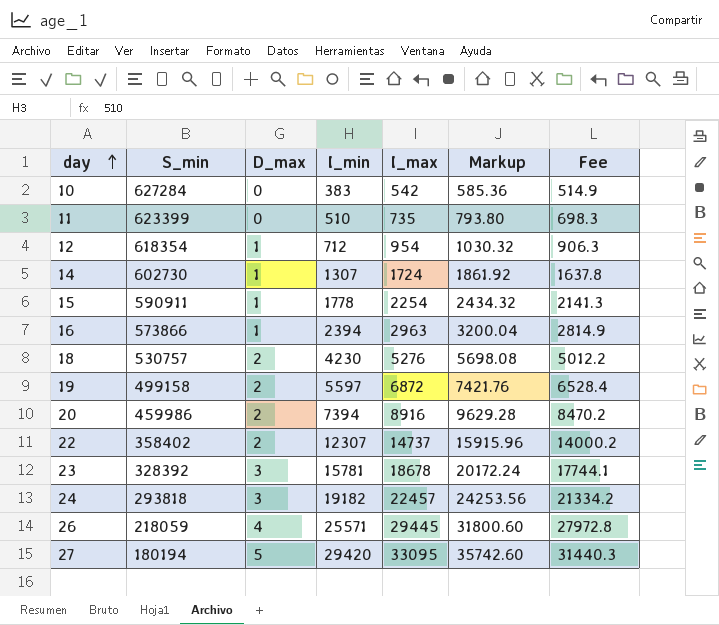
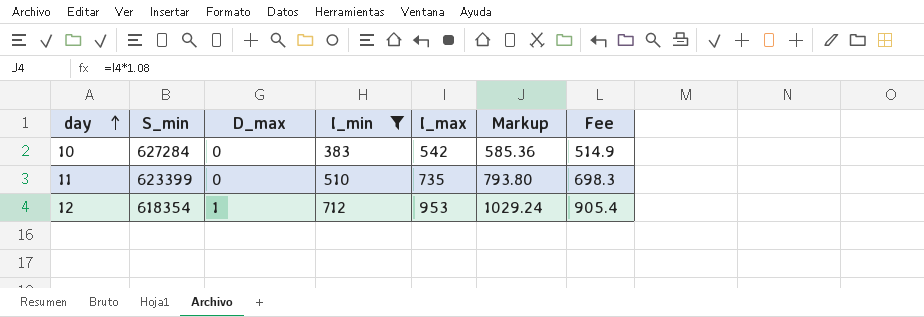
filter: none -> I_min <= 712
12 | I_max: 954 -> 953
12 | Markup: 1030.32 -> 1029.24
12 | Fee: 906.3 -> 905.4

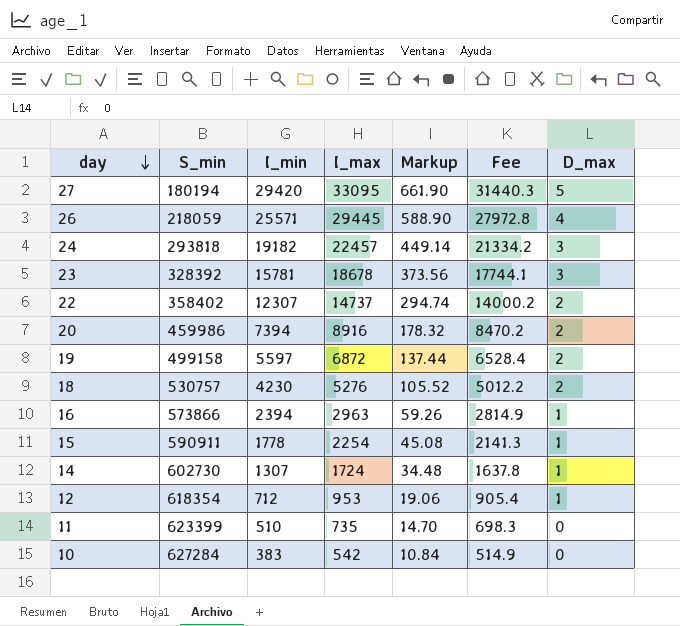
filter: I_min <= 712 -> none
row order: day ascending -> day descending
column Markup | formula: [I_max] * 1.08 -> [I_max] * 0.02
column D_max | position: 3 -> 7

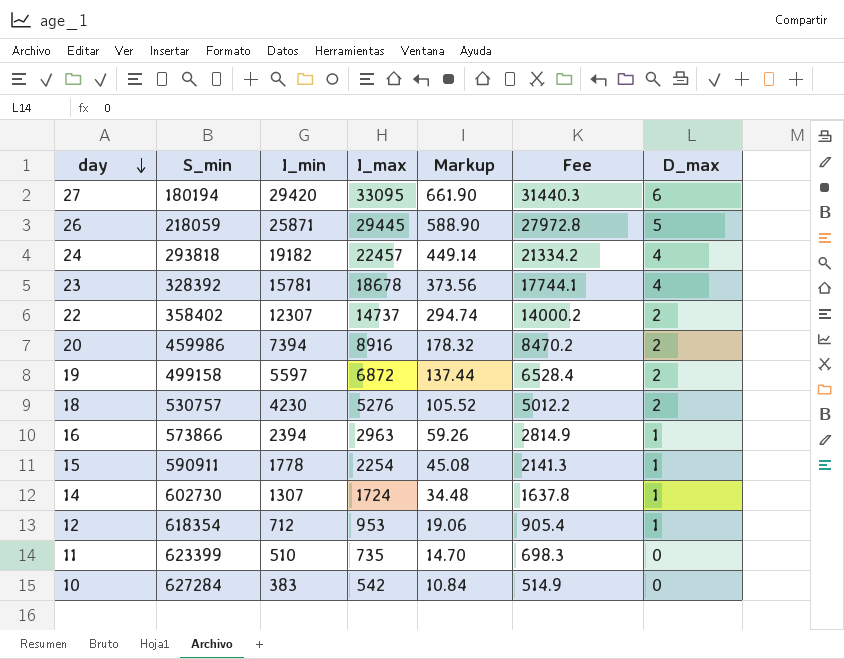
27 | D_max: 5 -> 6
26 | I_min: 25571 -> 25871
26 | D_max: 4 -> 5
24 | D_max: 3 -> 4
23 | D_max: 3 -> 4

